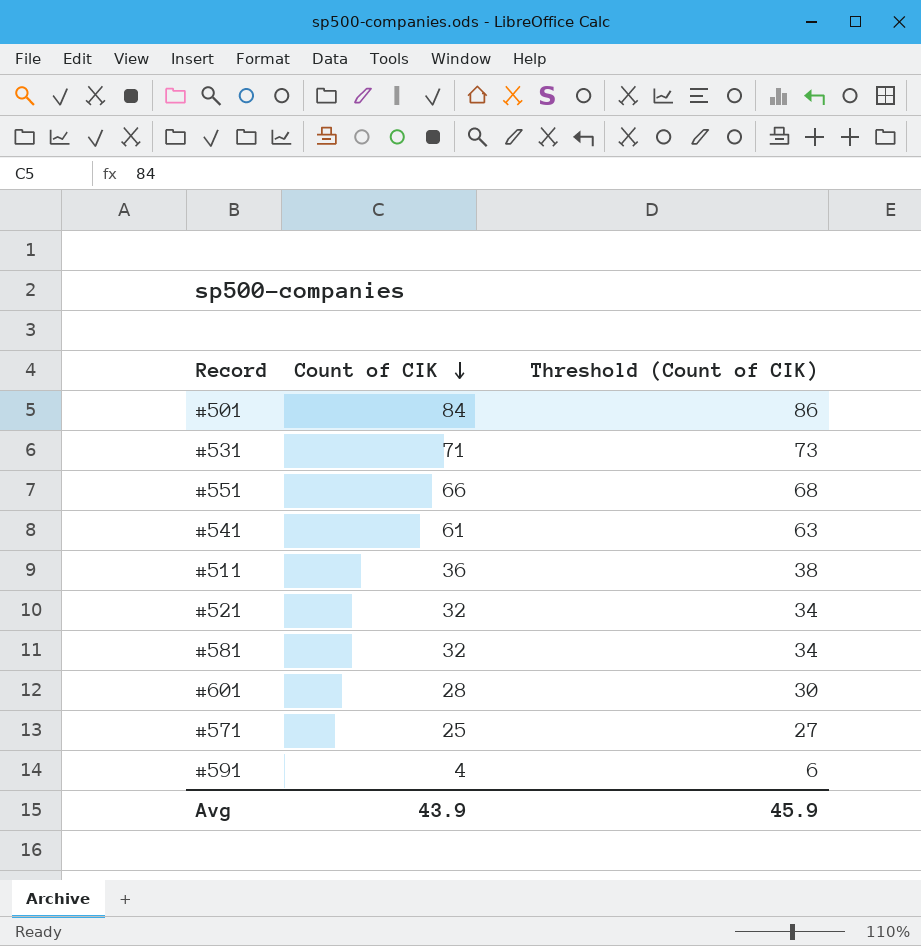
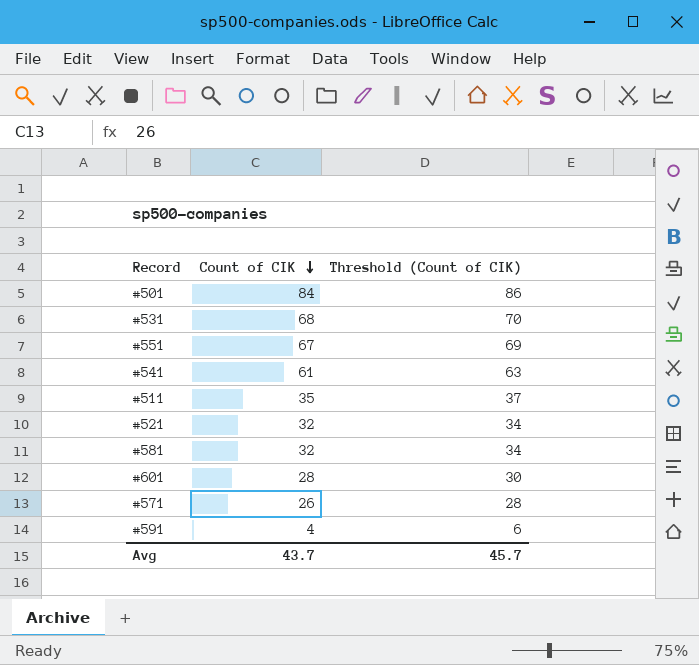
#531 | Count of CIK: 71 -> 68
#531 | Threshold (Count of CIK): 73 -> 70
#551 | Count of CIK: 66 -> 67
#551 | Threshold (Count of CIK): 68 -> 69
#511 | Count of CIK: 36 -> 35
#511 | Threshold (Count of CIK): 38 -> 37
#571 | Count of CIK: 25 -> 26
#571 | Threshold (Count of CIK): 27 -> 28
Avg | Count of CIK: 43.9 -> 43.7
Avg | Threshold (Count of CIK): 45.9 -> 45.7

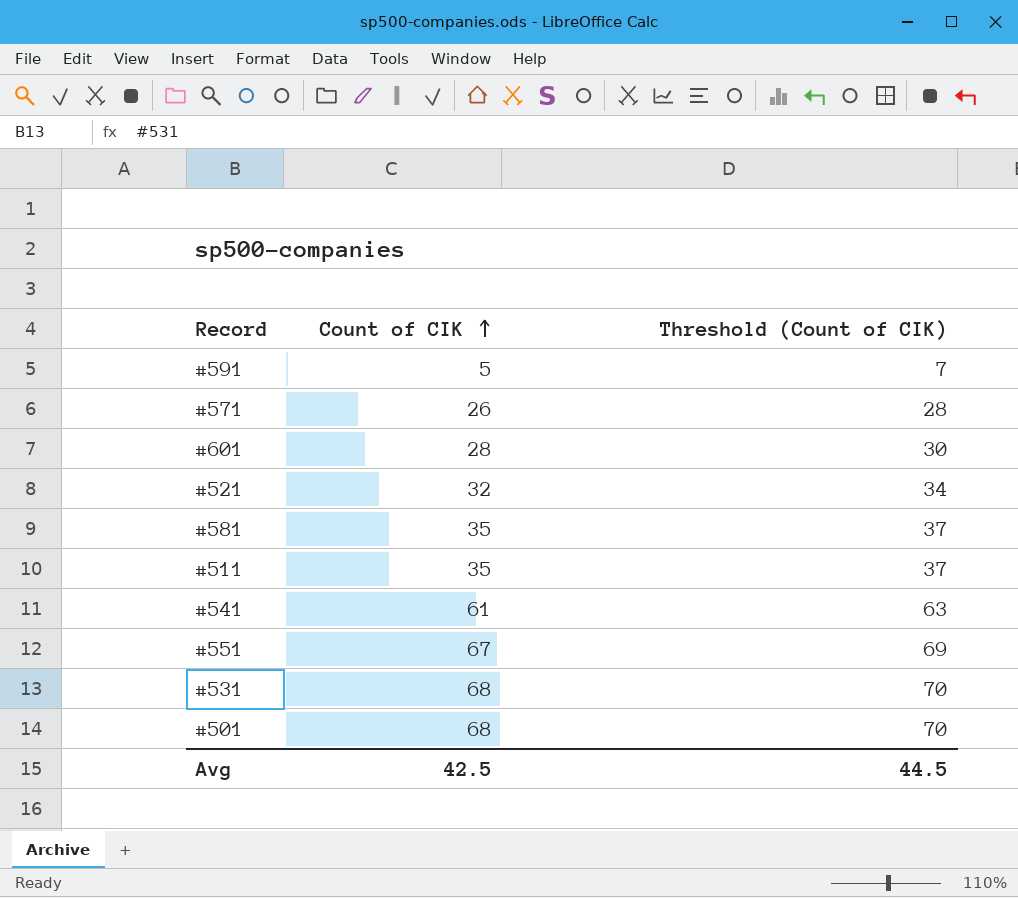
row order: Count of CIK descending -> Count of CIK ascending
#591 | Count of CIK: 4 -> 5
#591 | Threshold (Count of CIK): 6 -> 7
#581 | Count of CIK: 32 -> 35
#581 | Threshold (Count of CIK): 34 -> 37
#501 | Count of CIK: 84 -> 68
#501 | Threshold (Count of CIK): 86 -> 70
Avg | Count of CIK: 43.7 -> 42.5
Avg | Threshold (Count of CIK): 45.7 -> 44.5

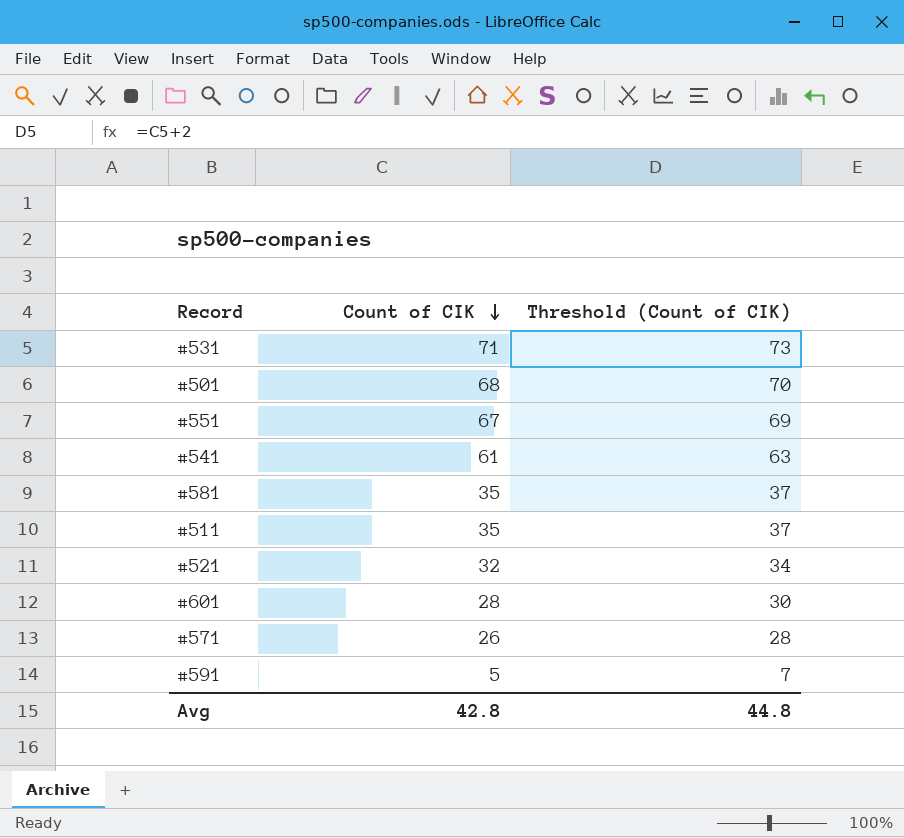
row order: Count of CIK ascending -> Count of CIK descending
#531 | Count of CIK: 68 -> 71
#531 | Threshold (Count of CIK): 70 -> 73
Avg | Count of CIK: 42.5 -> 42.8
Avg | Threshold (Count of CIK): 44.5 -> 44.8

